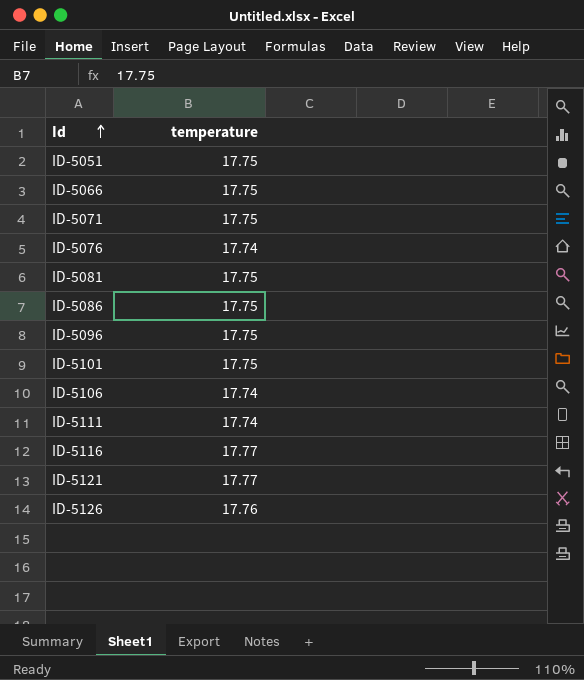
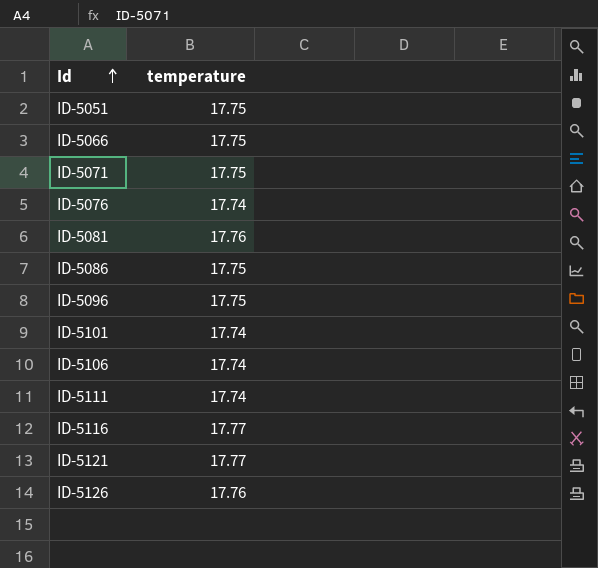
ID-5081 | temperature: 17.75 -> 17.76
ID-5101 | temperature: 17.75 -> 17.74

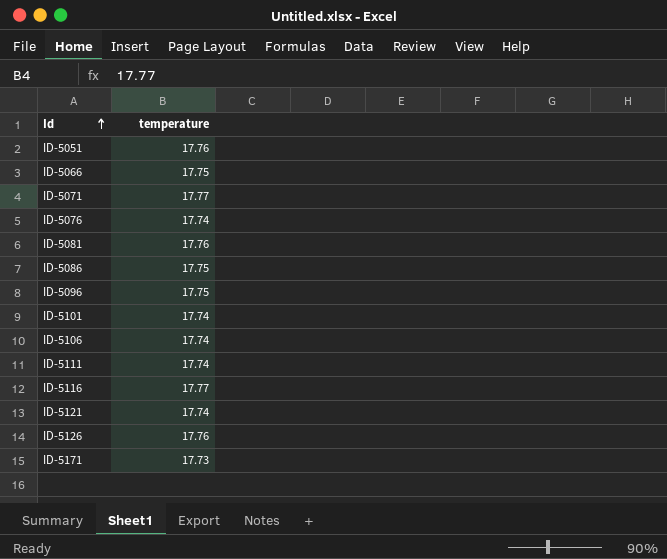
ID-5051 | temperature: 17.75 -> 17.76
ID-5071 | temperature: 17.75 -> 17.77
ID-5121 | temperature: 17.77 -> 17.74
row ID-5171: none -> 17.73

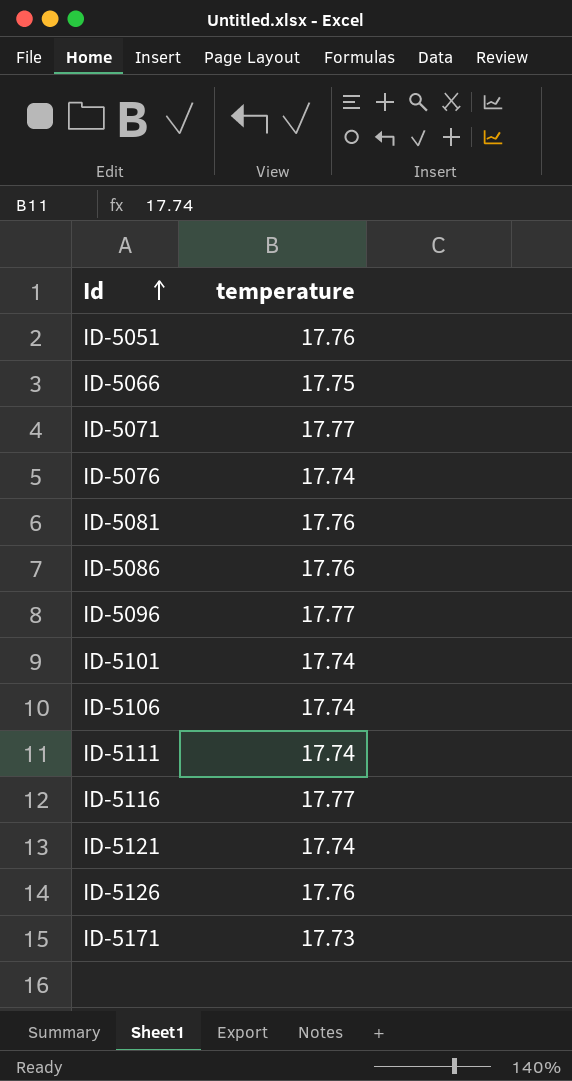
ID-5086 | temperature: 17.75 -> 17.76
ID-5096 | temperature: 17.75 -> 17.77

